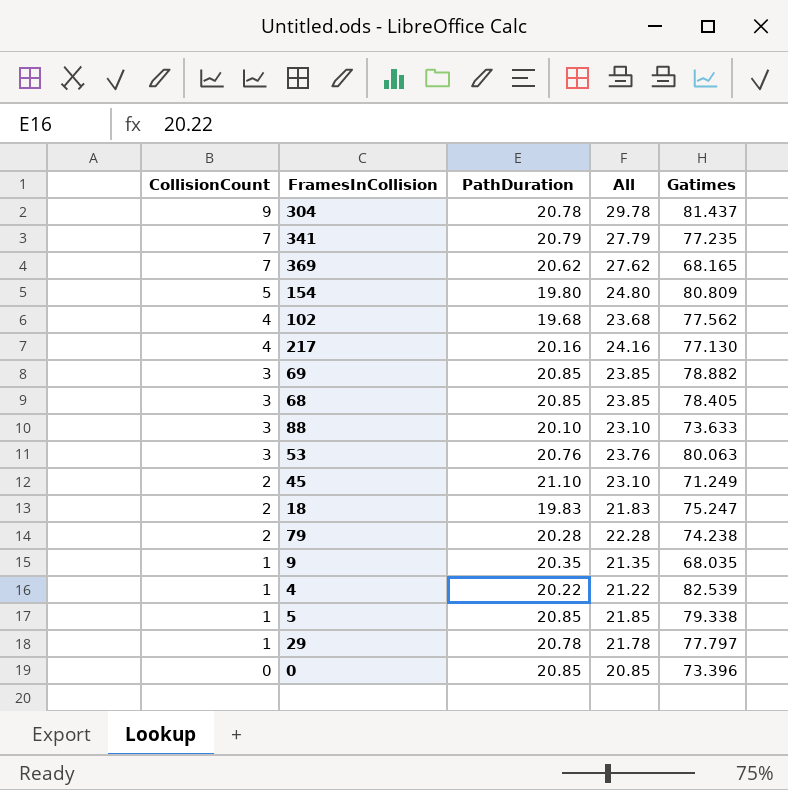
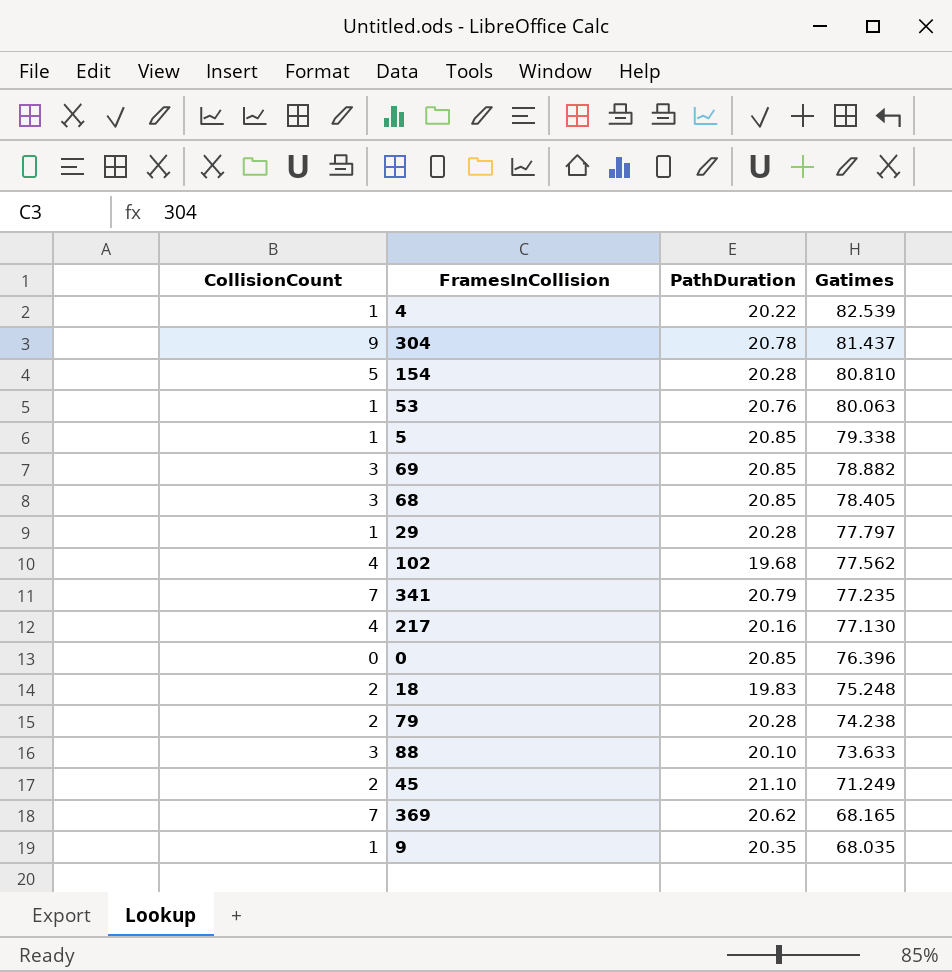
row order: CollisionCount descending -> Gatimes descending
column All | formula: [CollisionCount] + [PathDuration] -> none
154 | PathDuration: 19.80 -> 20.28
154 | Gatimes: 80.809 -> 80.810
53 | CollisionCount: 3 -> 1
29 | PathDuration: 20.78 -> 20.28
0 | Gatimes: 73.396 -> 76.396
18 | Gatimes: 75.247 -> 75.248

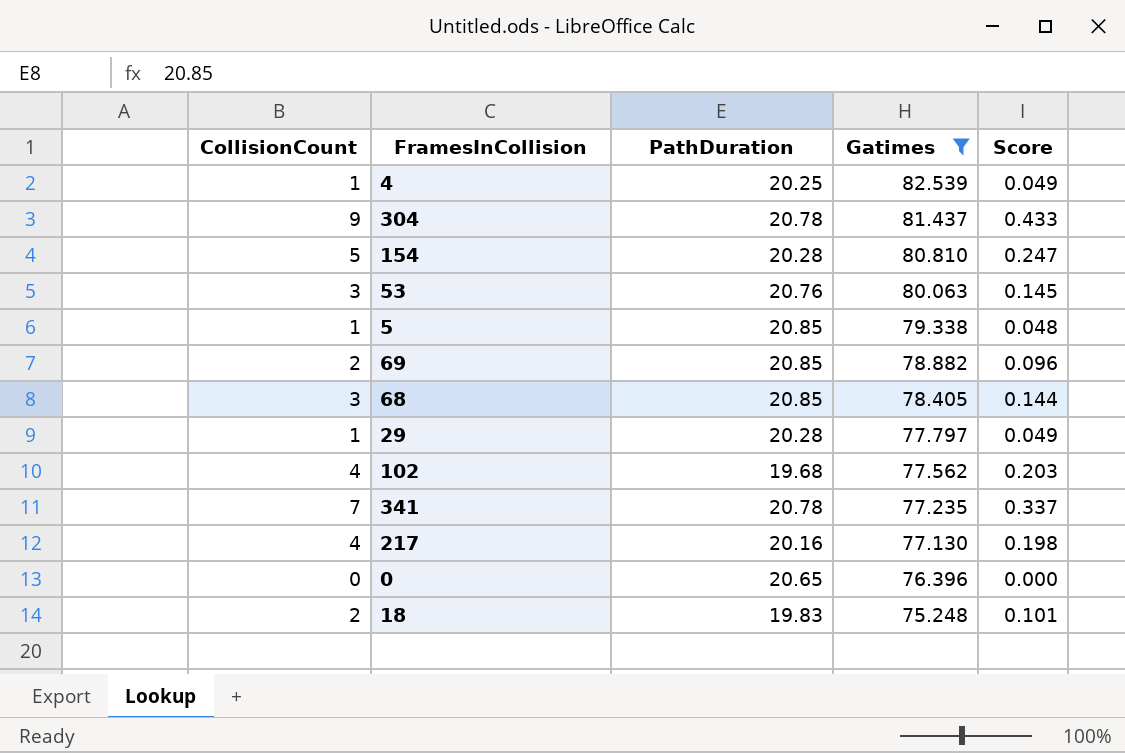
filter: none -> Gatimes >= 75.248
column Score | formula: none -> [CollisionCount] / [PathDuration]
4 | PathDuration: 20.22 -> 20.25
53 | CollisionCount: 1 -> 3
69 | CollisionCount: 3 -> 2
341 | PathDuration: 20.79 -> 20.78
0 | PathDuration: 20.85 -> 20.65

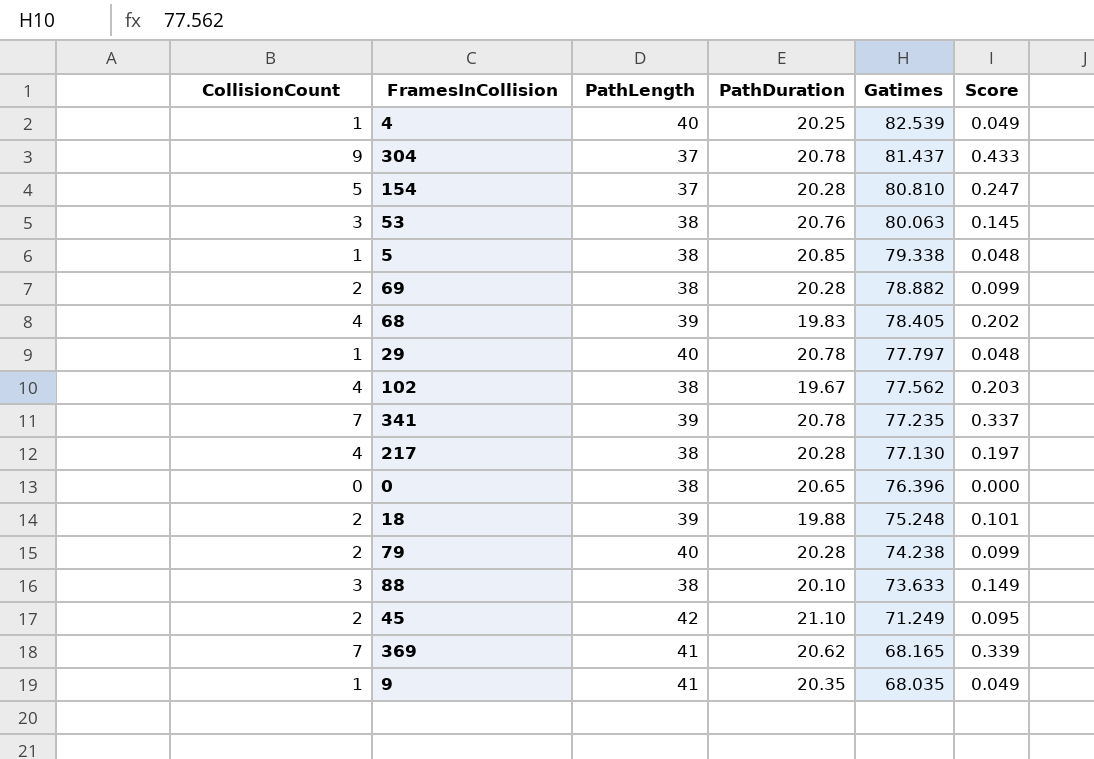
filter: Gatimes >= 75.248 -> none
column PathLength | position: none -> 3
69 | PathDuration: 20.85 -> 20.28
69 | Score: 0.096 -> 0.099
68 | CollisionCount: 3 -> 4
68 | PathDuration: 20.85 -> 19.83
68 | Score: 0.144 -> 0.202
29 | PathDuration: 20.28 -> 20.78
29 | Score: 0.049 -> 0.048
102 | PathDuration: 19.68 -> 19.67
217 | PathDuration: 20.16 -> 20.28
217 | Score: 0.198 -> 0.197
18 | PathDuration: 19.83 -> 19.88

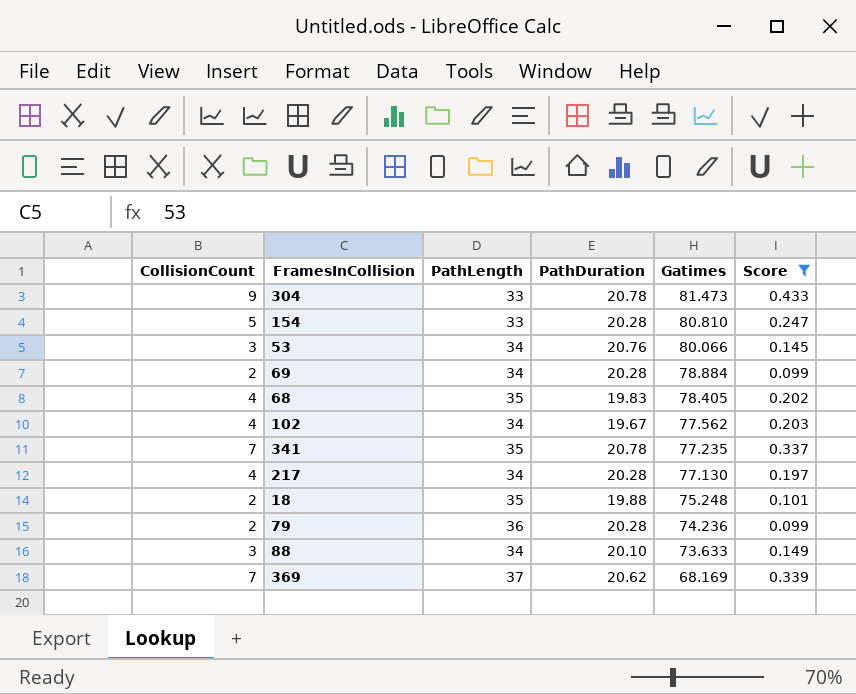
filter: none -> Score >= 0.099
304 | PathLength: 37 -> 33
304 | Gatimes: 81.437 -> 81.473
154 | PathLength: 37 -> 33
53 | PathLength: 38 -> 34
53 | Gatimes: 80.063 -> 80.066
69 | PathLength: 38 -> 34
69 | Gatimes: 78.882 -> 78.884
68 | PathLength: 39 -> 35
102 | PathLength: 38 -> 34
341 | PathLength: 39 -> 35
217 | PathLength: 38 -> 34
18 | PathLength: 39 -> 35
79 | PathLength: 40 -> 36
79 | Gatimes: 74.238 -> 74.236
88 | PathLength: 38 -> 34
369 | PathLength: 41 -> 37
369 | Gatimes: 68.165 -> 68.169

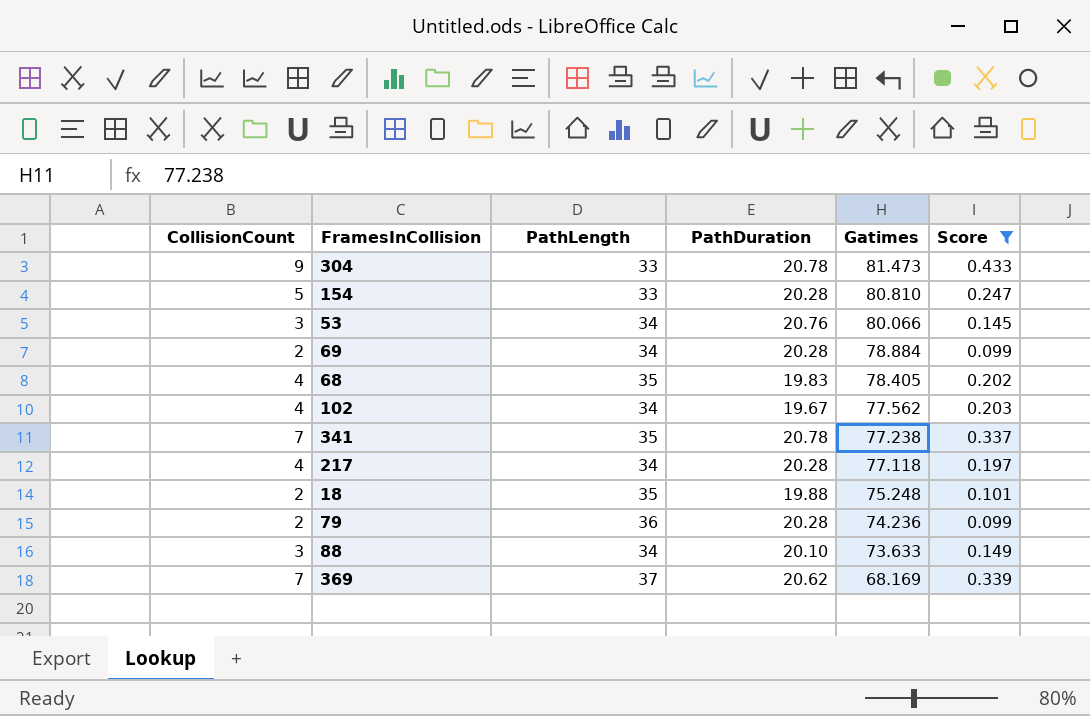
341 | Gatimes: 77.235 -> 77.238
217 | Gatimes: 77.130 -> 77.118

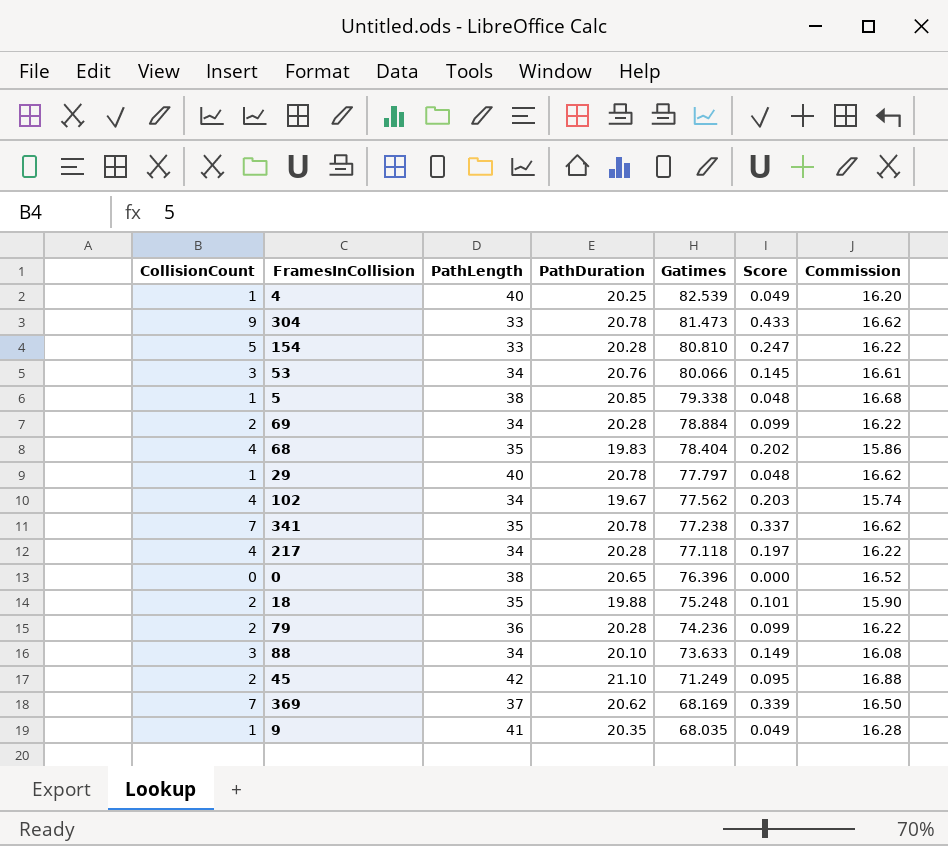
filter: Score >= 0.099 -> none
column Commission | formula: none -> [PathDuration] * 0.8
68 | Gatimes: 78.405 -> 78.404

